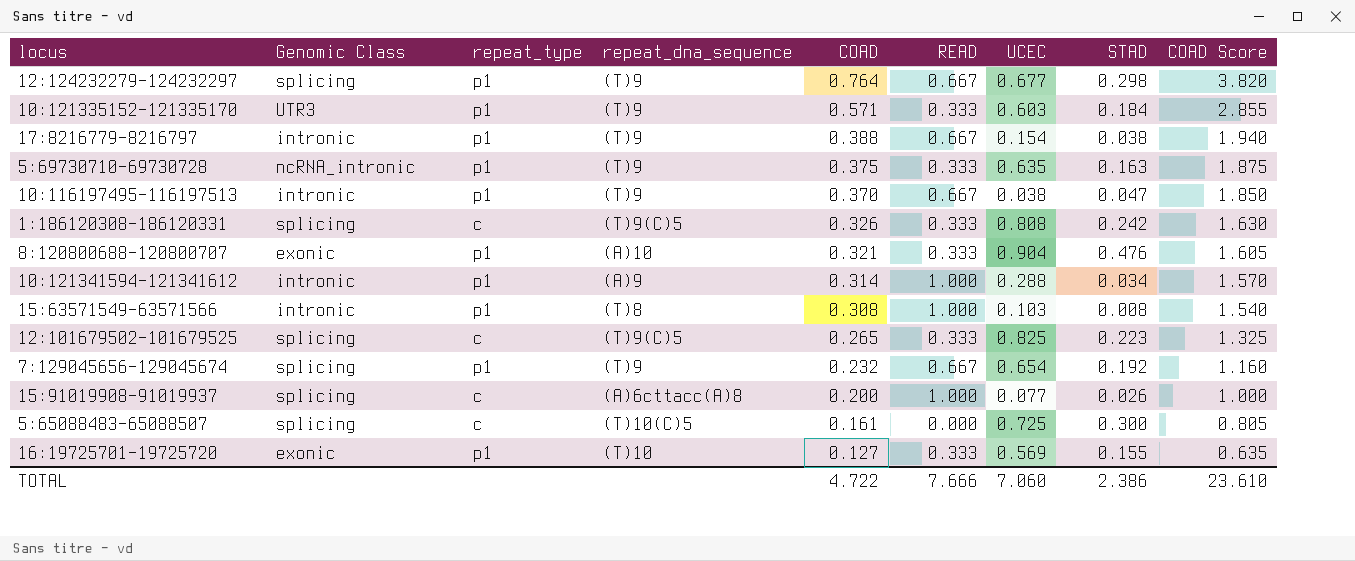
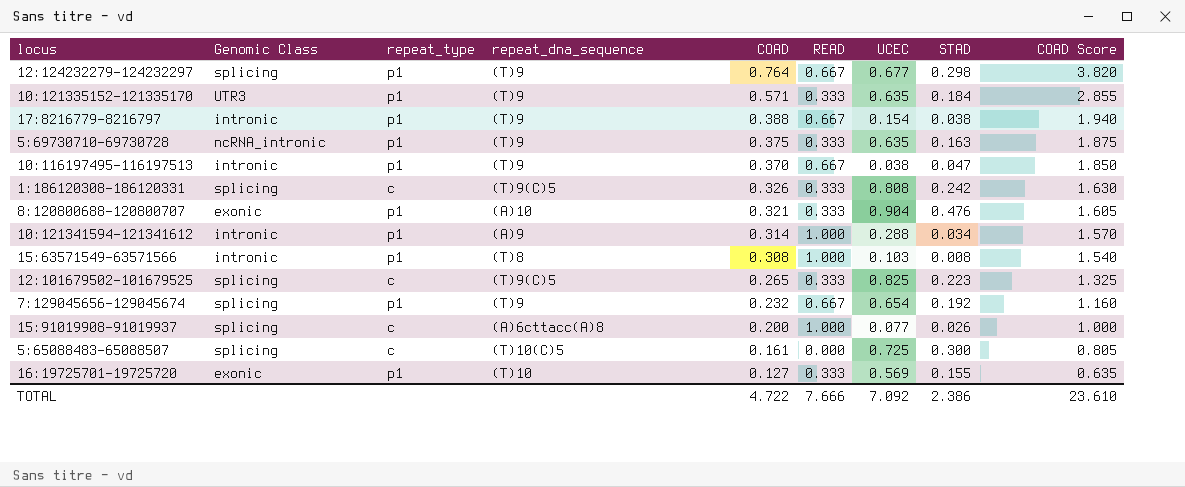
10:121335152-121335170 | UCEC: 0.603 -> 0.635
TOTAL | UCEC: 7.060 -> 7.092

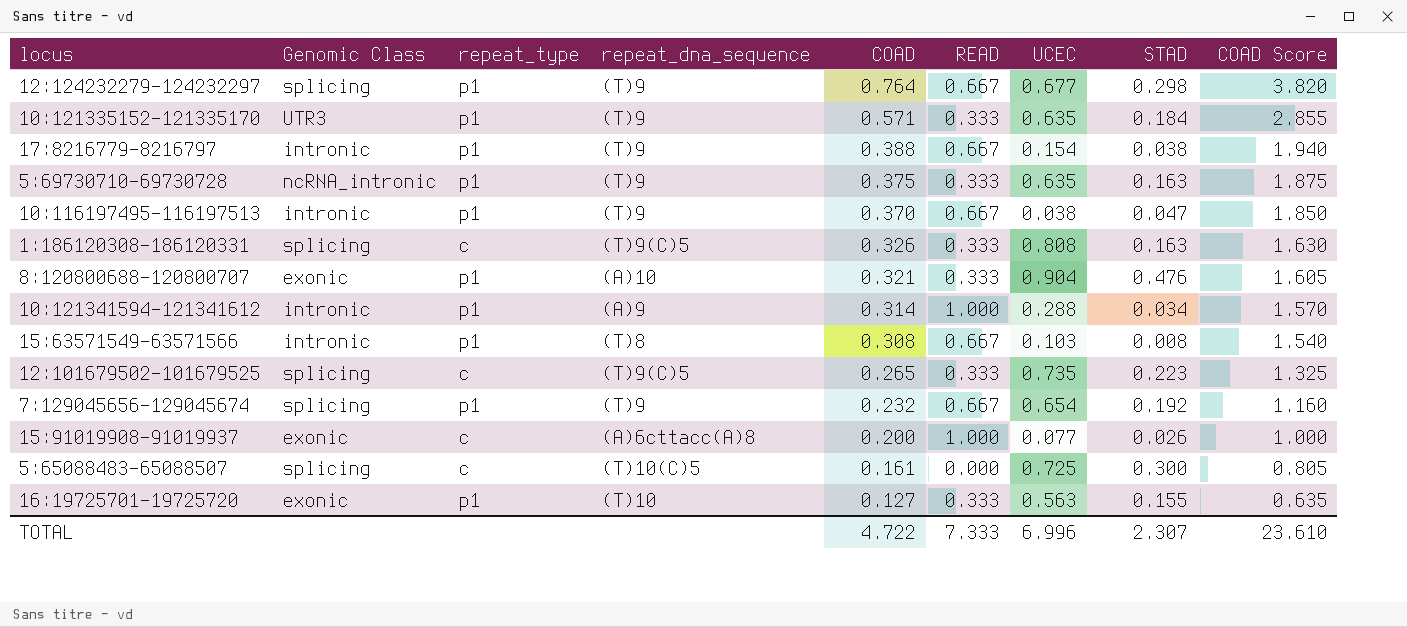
1:186120308-186120331 | STAD: 0.242 -> 0.163
15:63571549-63571566 | READ: 1.000 -> 0.667
12:101679502-101679525 | UCEC: 0.825 -> 0.735
15:91019908-91019937 | Genomic Class: splicing -> exonic
16:19725701-19725720 | UCEC: 0.569 -> 0.563
TOTAL | READ: 7.666 -> 7.333
TOTAL | UCEC: 7.092 -> 6.996
TOTAL | STAD: 2.386 -> 2.307

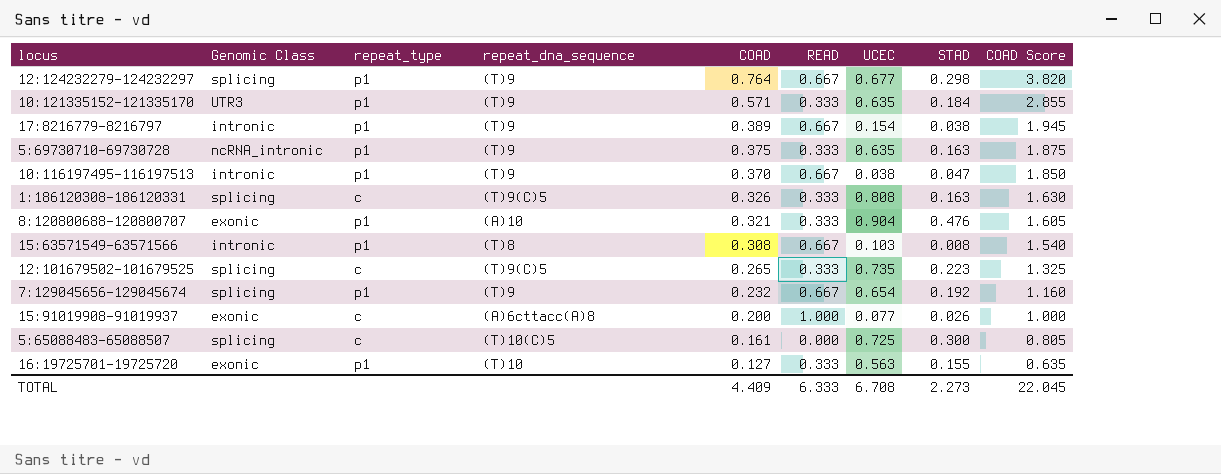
row 10:121341594-121341612: intronic | p1 | (A)9 | 0.314 | 1.000 | 0.288 | 0.034 | 1.570 -> none
17:8216779-8216797 | COAD: 0.388 -> 0.389
17:8216779-8216797 | COAD Score: 1.940 -> 1.945
TOTAL | COAD: 4.722 -> 4.409
TOTAL | READ: 7.333 -> 6.333
TOTAL | UCEC: 6.996 -> 6.708
TOTAL | STAD: 2.307 -> 2.273
TOTAL | COAD Score: 23.610 -> 22.045

